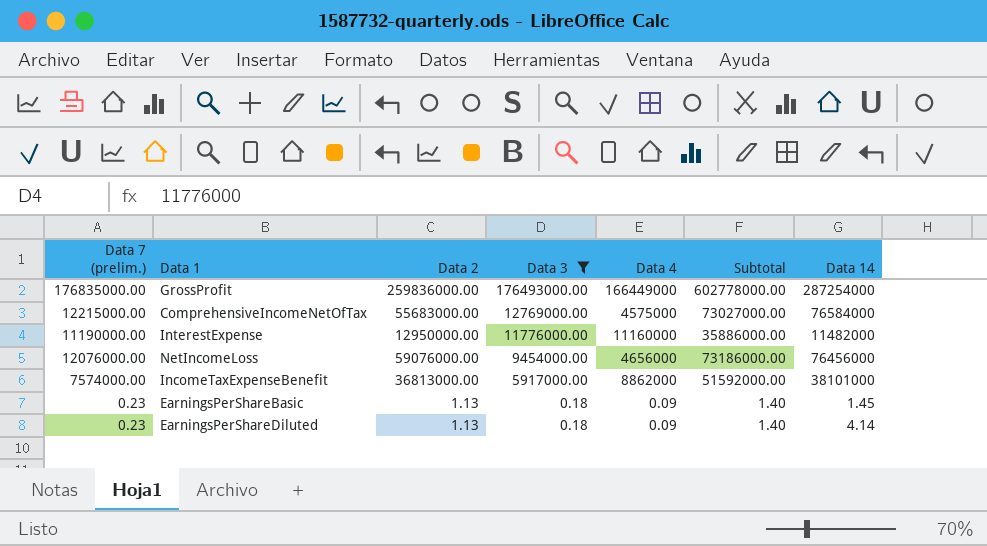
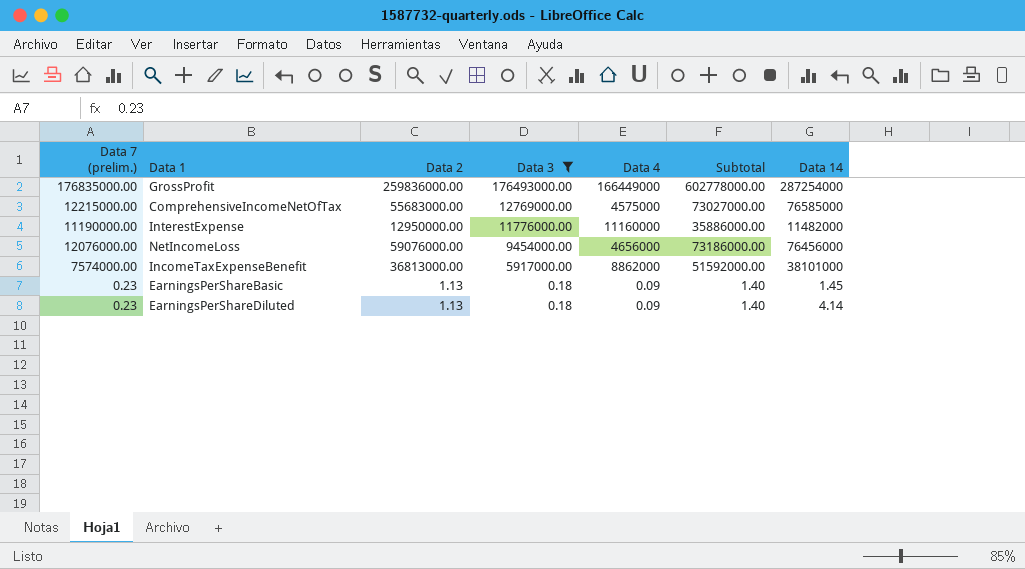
ComprehensiveIncomeNetOfTax | Data 14: 76584000 -> 76585000

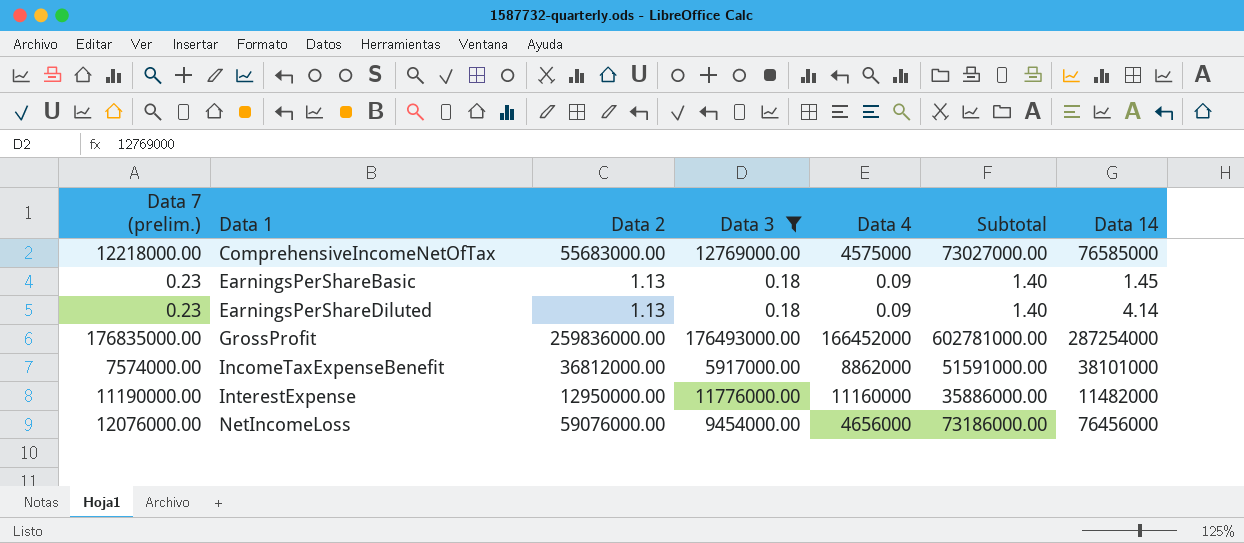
row order: Data 3 descending -> Data 1 ascending
ComprehensiveIncomeNetOfTax | Data 7 (prelim.): 12215000.00 -> 12218000.00
GrossProfit | Data 4: 166449000 -> 166452000
GrossProfit | Subtotal: 602778000.00 -> 602781000.00
IncomeTaxExpenseBenefit | Data 2: 36813000.00 -> 36812000.00
IncomeTaxExpenseBenefit | Subtotal: 51592000.00 -> 51591000.00

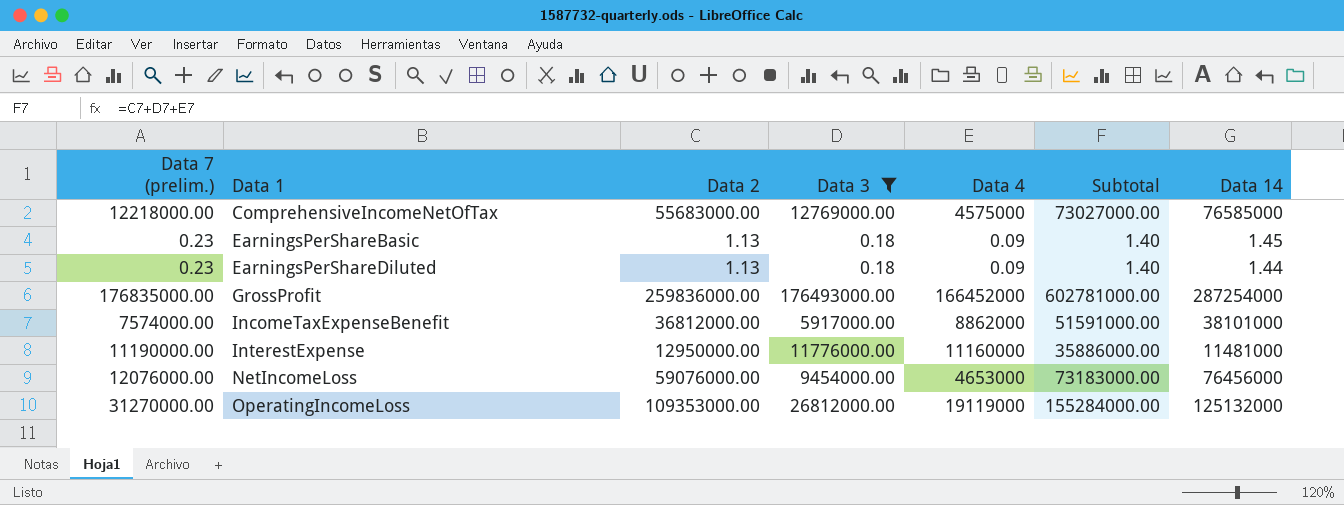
EarningsPerShareDiluted | Data 14: 4.14 -> 1.44
InterestExpense | Data 14: 11482000 -> 11481000
NetIncomeLoss | Data 4: 4656000 -> 4653000
NetIncomeLoss | Subtotal: 73186000.00 -> 73183000.00
row OperatingIncomeLoss: none -> 31270000.00 | 109353000.00 | 26812000.00 | 19119000 | 155284000.00 | 125132000

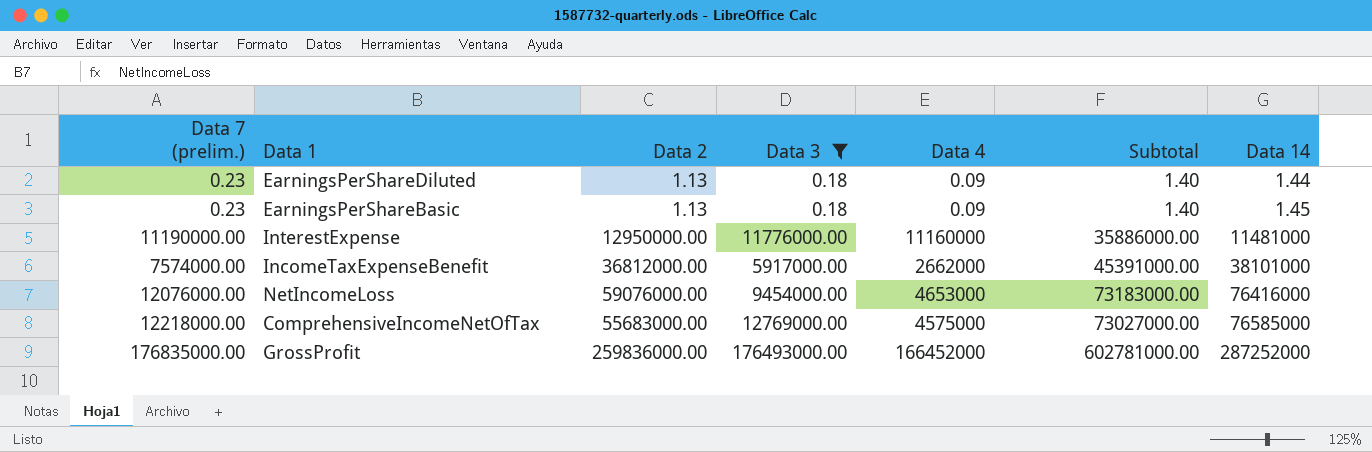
row order: Data 1 ascending -> Data 14 ascending
row OperatingIncomeLoss: 31270000.00 | 109353000.00 | 26812000.00 | 19119000 | 155284000.00 | 125132000 -> none
IncomeTaxExpenseBenefit | Data 4: 8862000 -> 2662000
IncomeTaxExpenseBenefit | Subtotal: 51591000.00 -> 45391000.00
NetIncomeLoss | Data 14: 76456000 -> 76416000
GrossProfit | Data 14: 287254000 -> 287252000

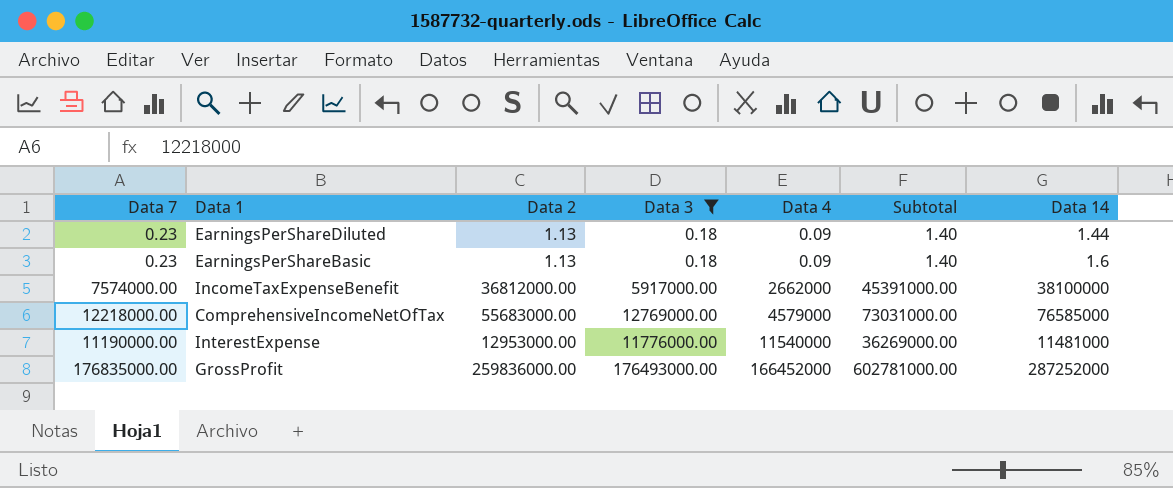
row order: Data 14 ascending -> Data 4 ascending
column name: Data 7 (prelim.) -> Data 7
row NetIncomeLoss: 12076000.00 | 59076000.00 | 9454000.00 | 4653000 | 73183000.00 | 76416000 -> none
EarningsPerShareBasic | Data 14: 1.45 -> 1.6
IncomeTaxExpenseBenefit | Data 14: 38101000 -> 38100000
ComprehensiveIncomeNetOfTax | Data 4: 4575000 -> 4579000
ComprehensiveIncomeNetOfTax | Subtotal: 73027000.00 -> 73031000.00
InterestExpense | Data 2: 12950000.00 -> 12953000.00
InterestExpense | Data 4: 11160000 -> 11540000
InterestExpense | Subtotal: 35886000.00 -> 36269000.00

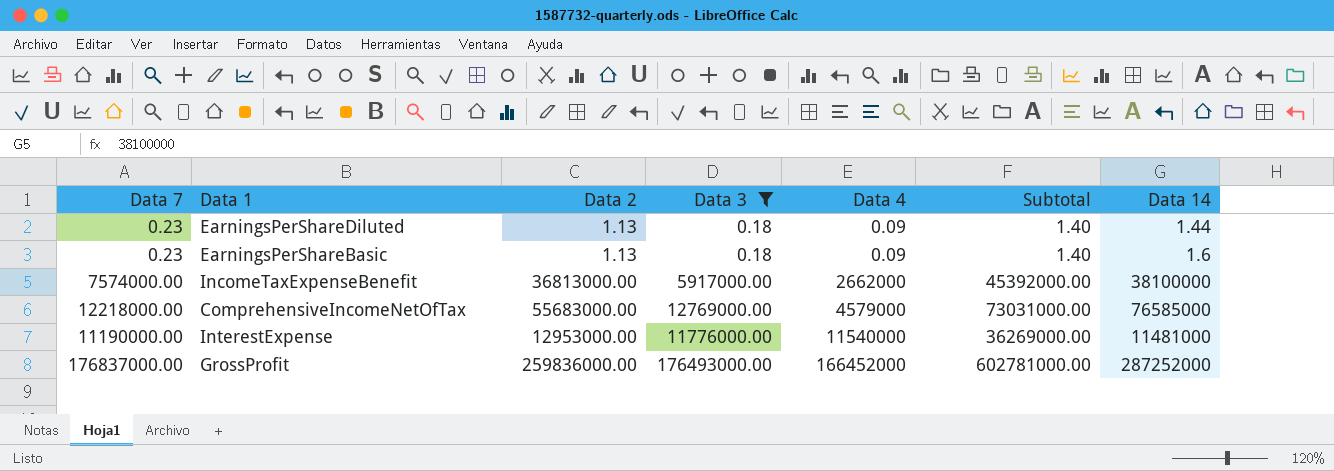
IncomeTaxExpenseBenefit | Data 2: 36812000.00 -> 36813000.00
IncomeTaxExpenseBenefit | Subtotal: 45391000.00 -> 45392000.00
GrossProfit | Data 7: 176835000.00 -> 176837000.00

